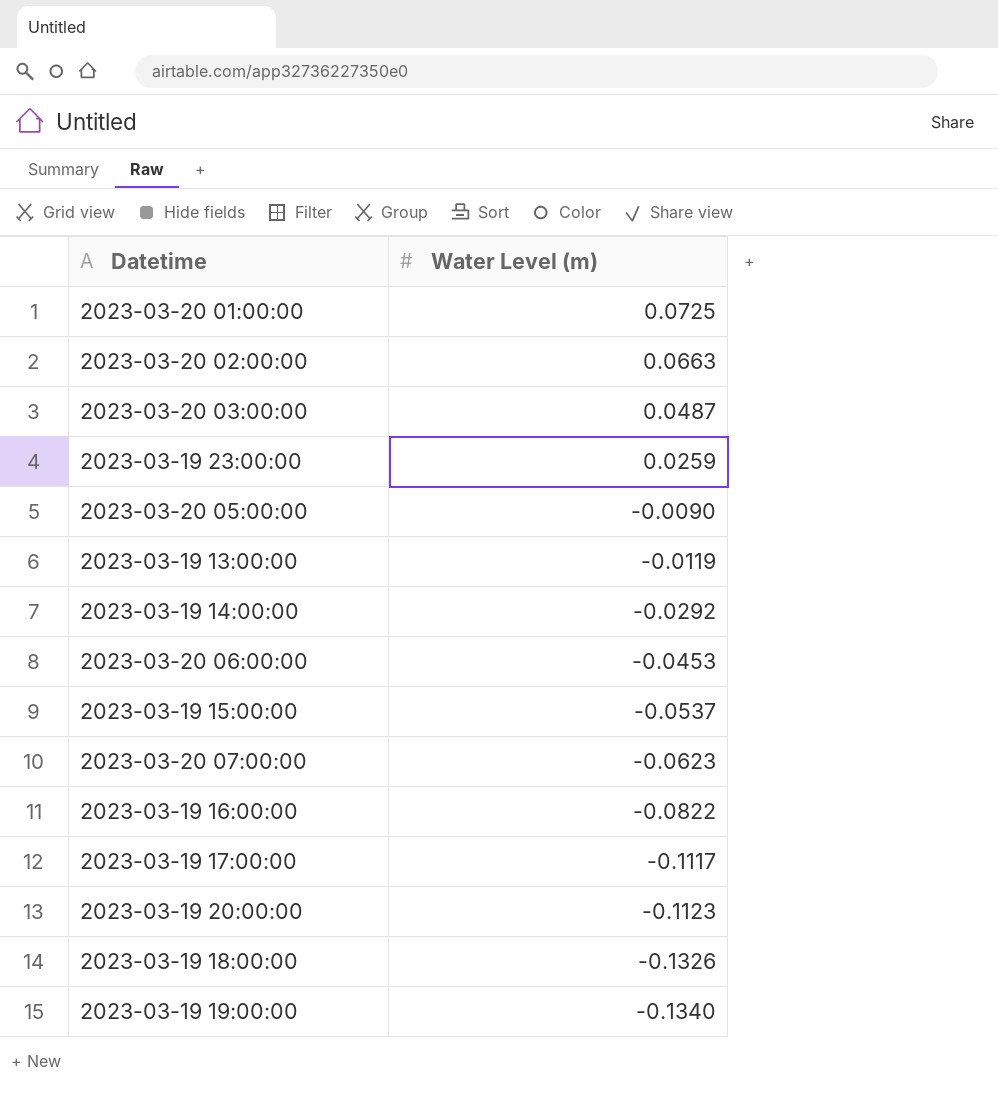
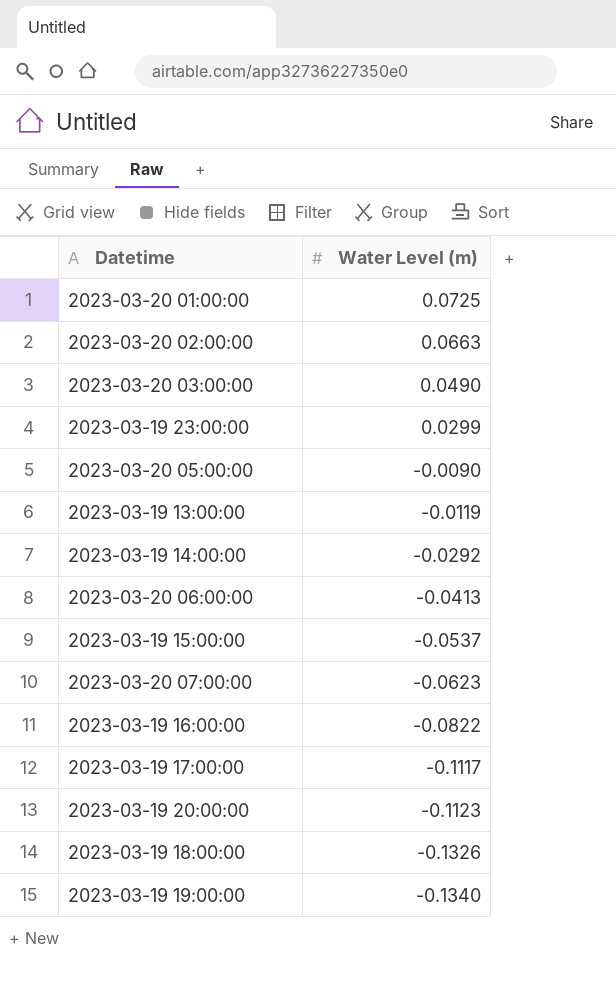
2023-03-20 03:00:00 | Water Level (m): 0.0487 -> 0.0490
2023-03-19 23:00:00 | Water Level (m): 0.0259 -> 0.0299
2023-03-20 06:00:00 | Water Level (m): -0.0453 -> -0.0413

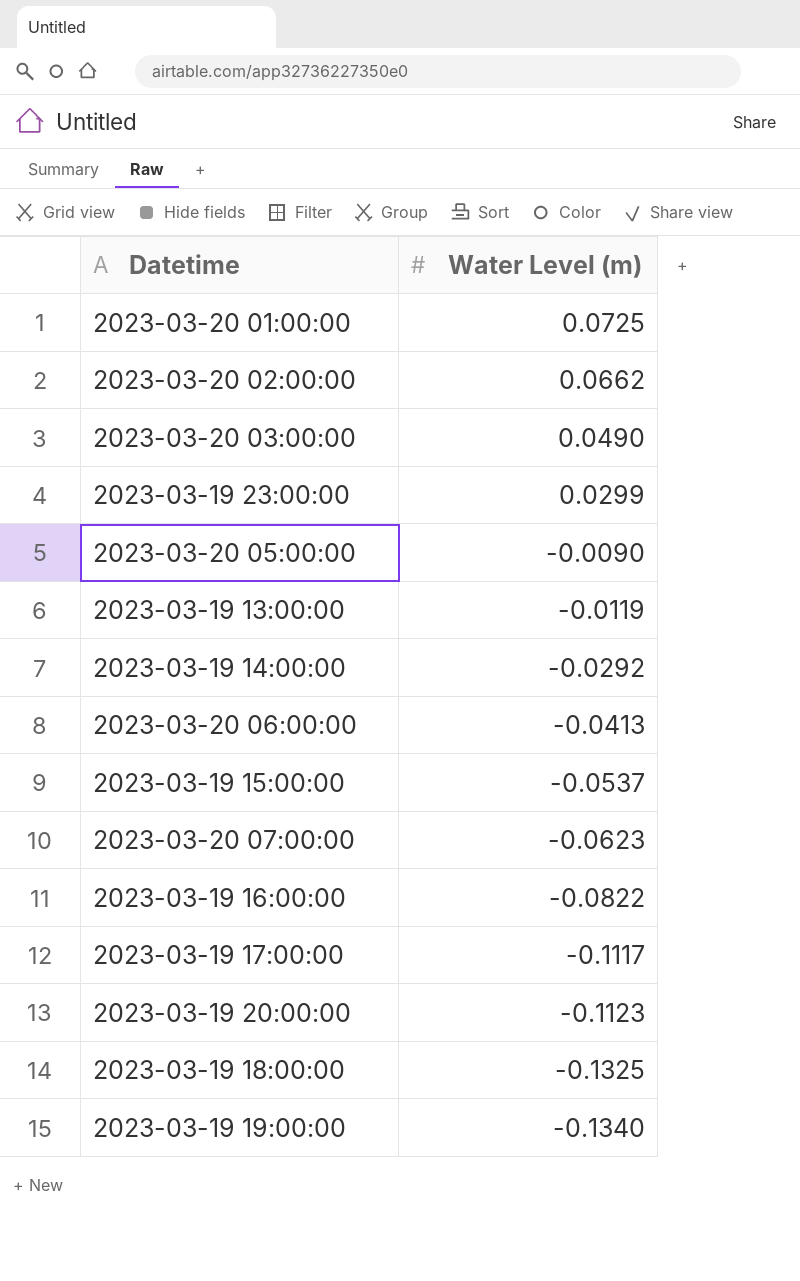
2023-03-20 02:00:00 | Water Level (m): 0.0663 -> 0.0662
2023-03-19 18:00:00 | Water Level (m): -0.1326 -> -0.1325

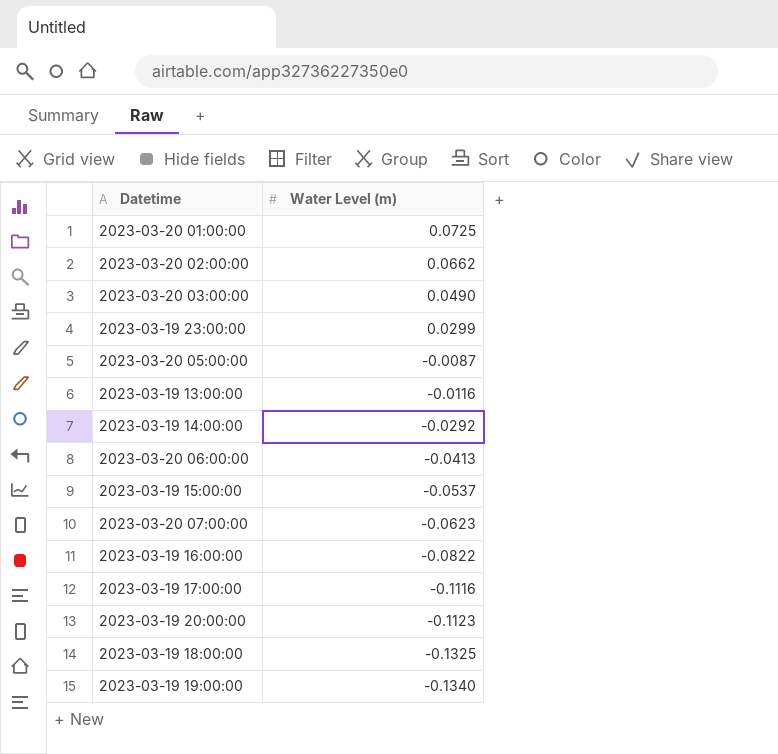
2023-03-20 05:00:00 | Water Level (m): -0.0090 -> -0.0087
2023-03-19 13:00:00 | Water Level (m): -0.0119 -> -0.0116
2023-03-19 17:00:00 | Water Level (m): -0.1117 -> -0.1116

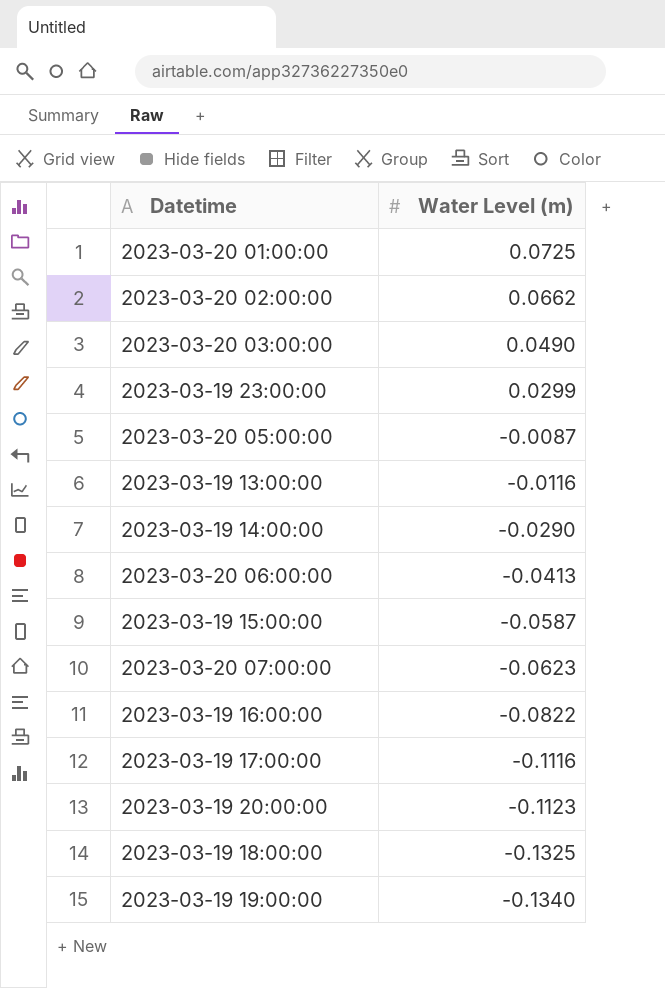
2023-03-19 14:00:00 | Water Level (m): -0.0292 -> -0.0290
2023-03-19 15:00:00 | Water Level (m): -0.0537 -> -0.0587

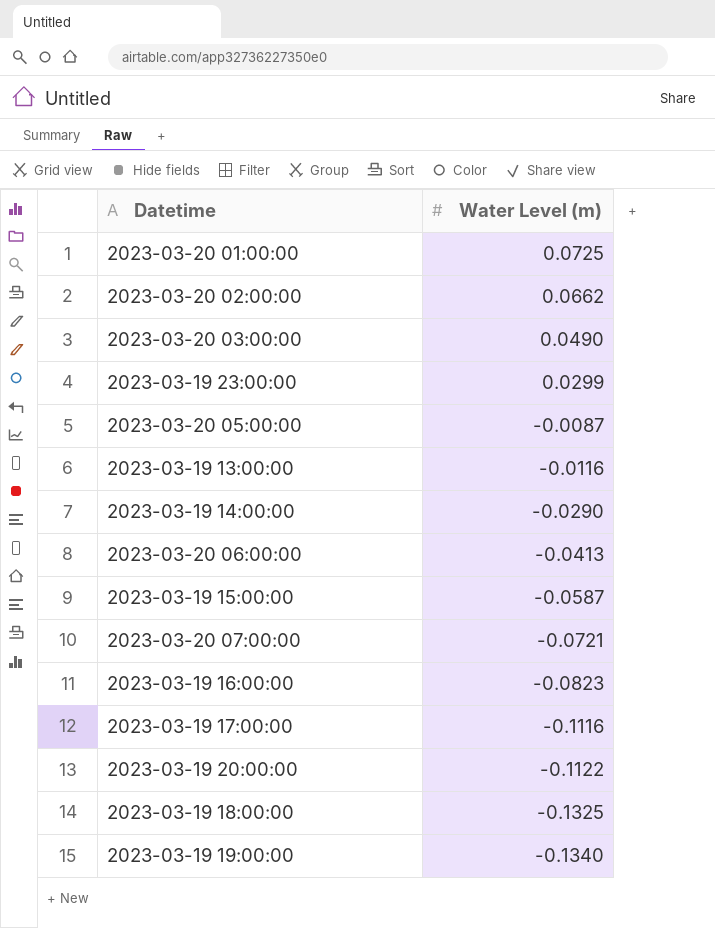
2023-03-20 07:00:00 | Water Level (m): -0.0623 -> -0.0721
2023-03-19 16:00:00 | Water Level (m): -0.0822 -> -0.0823
2023-03-19 20:00:00 | Water Level (m): -0.1123 -> -0.1122

